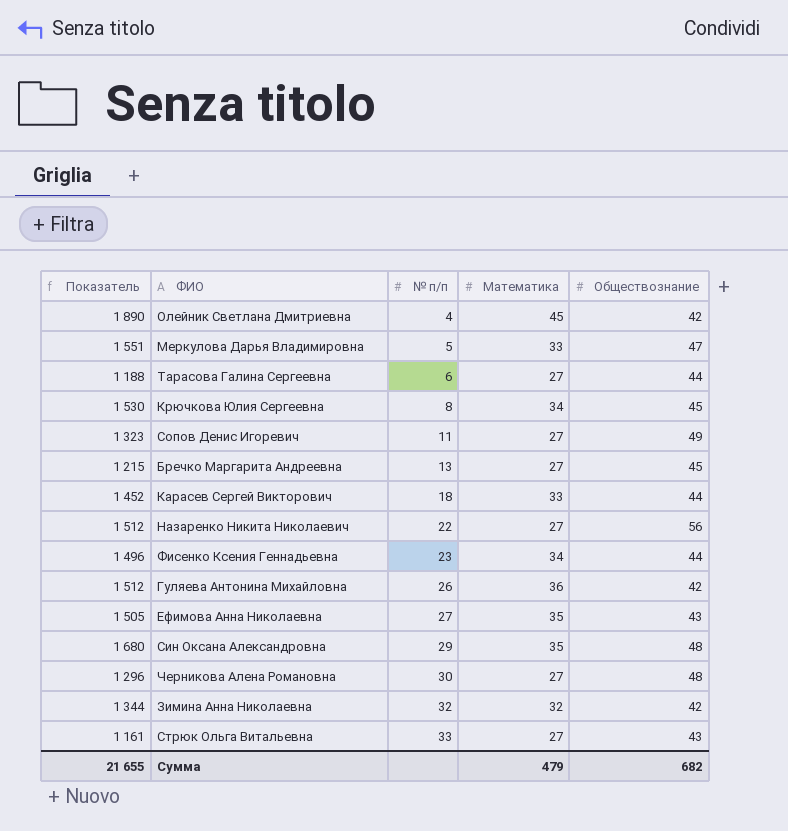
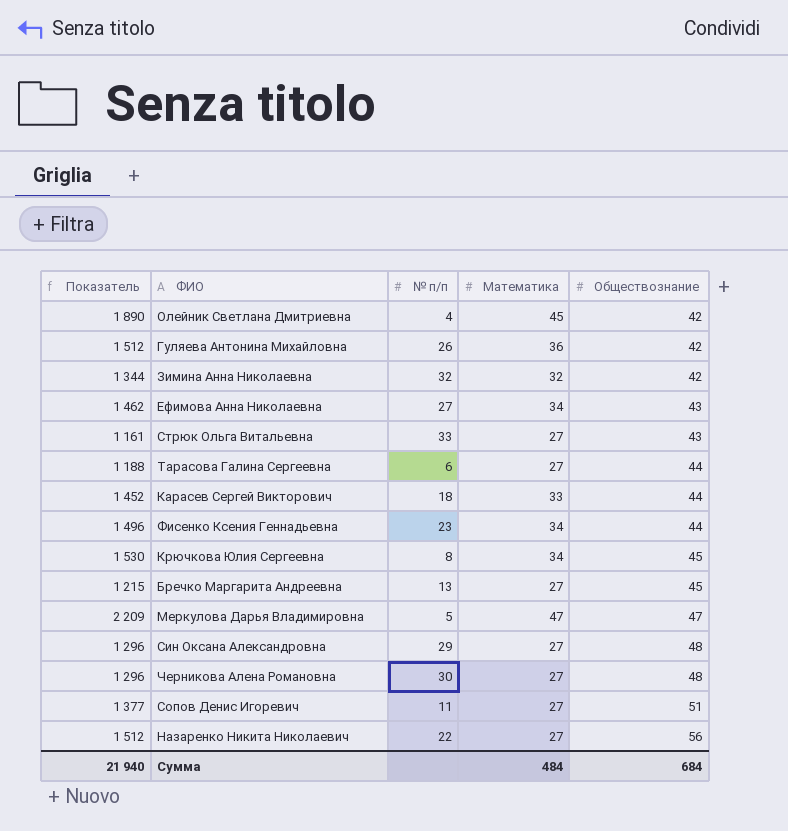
row order: № п/п ascending -> Обществознание ascending
Ефимова Анна Николаевна | Показатель: 1 505 -> 1 462
Ефимова Анна Николаевна | Математика: 35 -> 34
Меркулова Дарья Владимировна | Показатель: 1 551 -> 2 209
Меркулова Дарья Владимировна | Математика: 33 -> 47
Син Оксана Александровна | Показатель: 1 680 -> 1 296
Син Оксана Александровна | Математика: 35 -> 27
Сопов Денис Игоревич | Показатель: 1 323 -> 1 377
Сопов Денис Игоревич | Обществознание: 49 -> 51
Сумма | Показатель: 21 655 -> 21 940
Сумма | Математика: 479 -> 484
Сумма | Обществознание: 682 -> 684

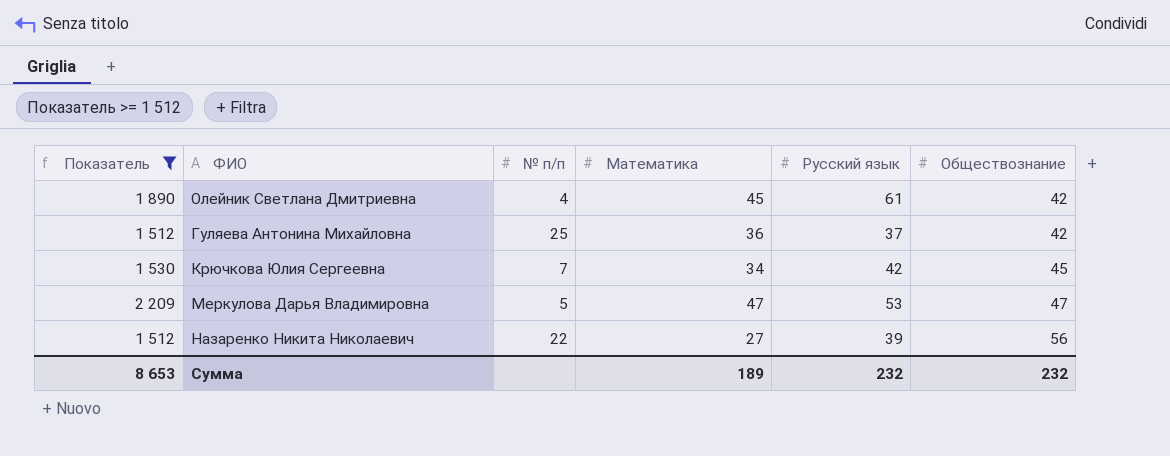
filter: none -> Показатель >= 1 512
column Русский язык | position: none -> 5
Гуляева Антонина Михайловна | № п/п: 26 -> 25
Крючкова Юлия Сергеевна | № п/п: 8 -> 7
Сумма | Показатель: 21 940 -> 8 653
Сумма | Математика: 484 -> 189
Сумма | Обществознание: 684 -> 232

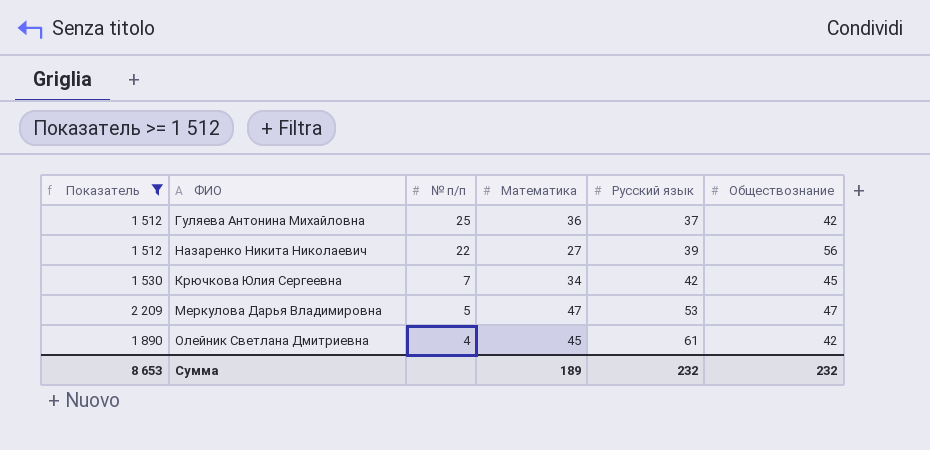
row order: Обществознание ascending -> № п/п descending

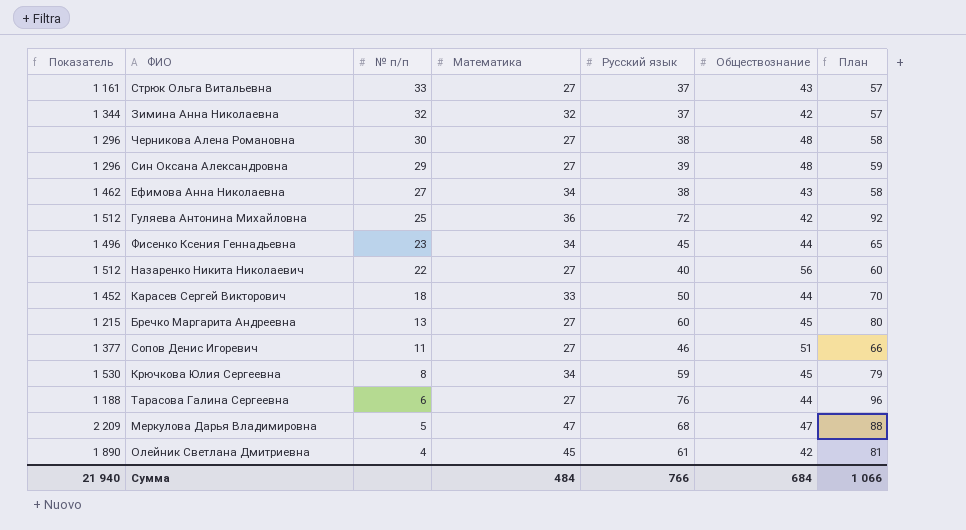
filter: Показатель >= 1 512 -> none
column План | formula: none -> [Русский язык] + 20
Гуляева Антонина Михайловна | Русский язык: 37 -> 72
Назаренко Никита Николаевич | Русский язык: 39 -> 40
Крючкова Юлия Сергеевна | № п/п: 7 -> 8
Крючкова Юлия Сергеевна | Русский язык: 42 -> 59
Меркулова Дарья Владимировна | Русский язык: 53 -> 68
Сумма | Показатель: 8 653 -> 21 940
Сумма | Математика: 189 -> 484
Сумма | Русский язык: 232 -> 766
Сумма | Обществознание: 232 -> 684

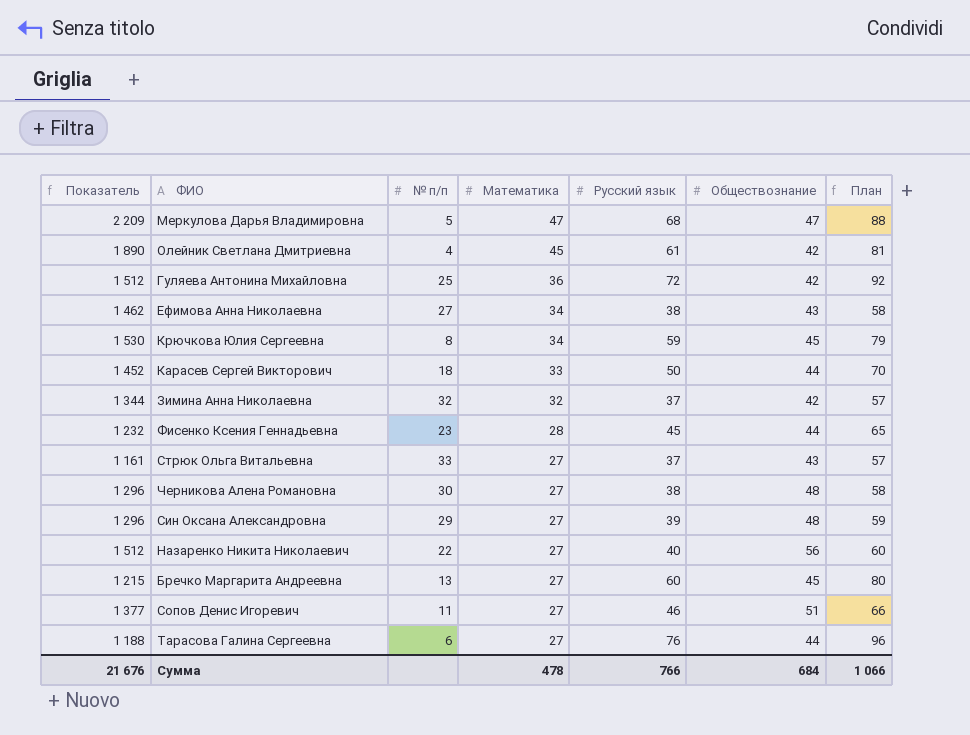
row order: № п/п descending -> Математика descending
Фисенко Ксения Геннадьевна | Показатель: 1 496 -> 1 232
Фисенко Ксения Геннадьевна | Математика: 34 -> 28
Сумма | Показатель: 21 940 -> 21 676
Сумма | Математика: 484 -> 478

